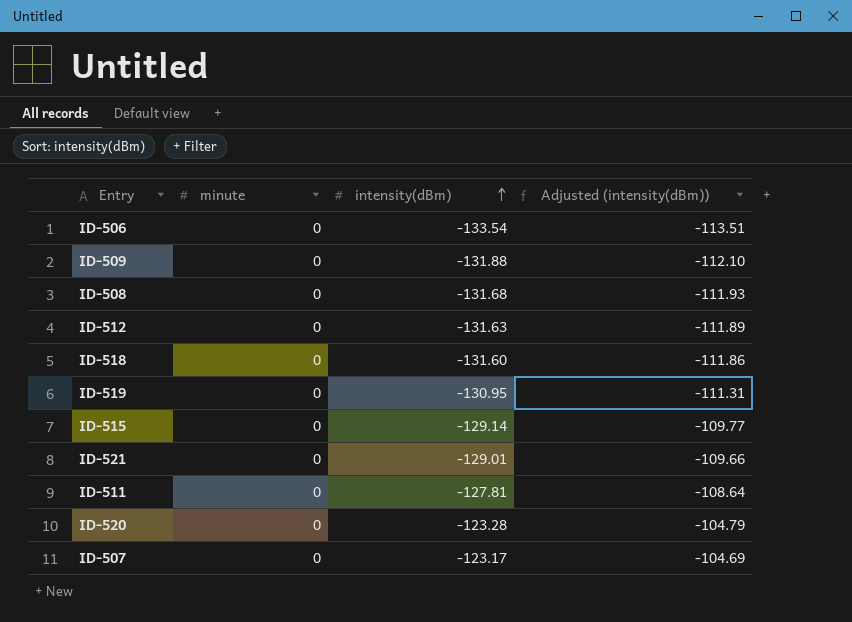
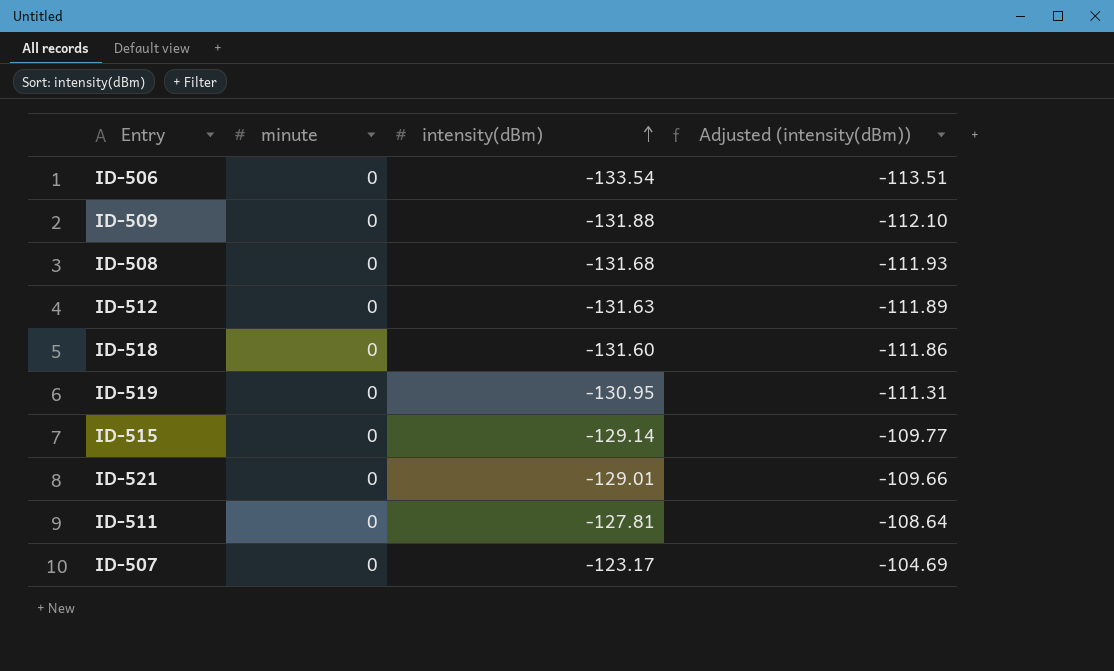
row ID-520: 0 | -123.28 | -104.79 -> none

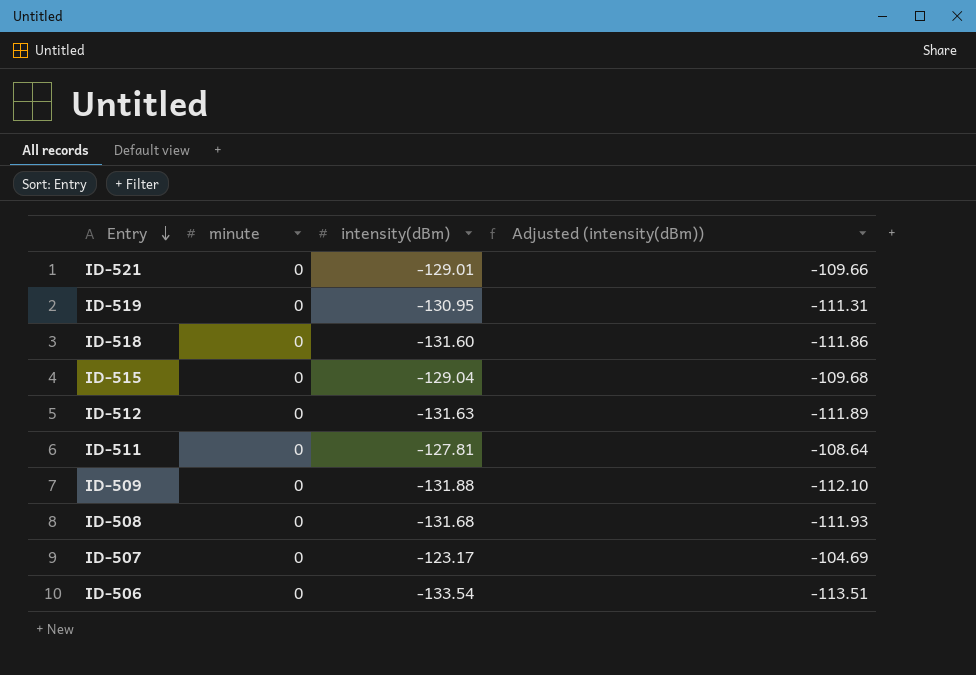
row order: intensity(dBm) ascending -> Entry descending
ID-515 | intensity(dBm): -129.14 -> -129.04
ID-515 | Adjusted (intensity(dBm)): -109.77 -> -109.68

